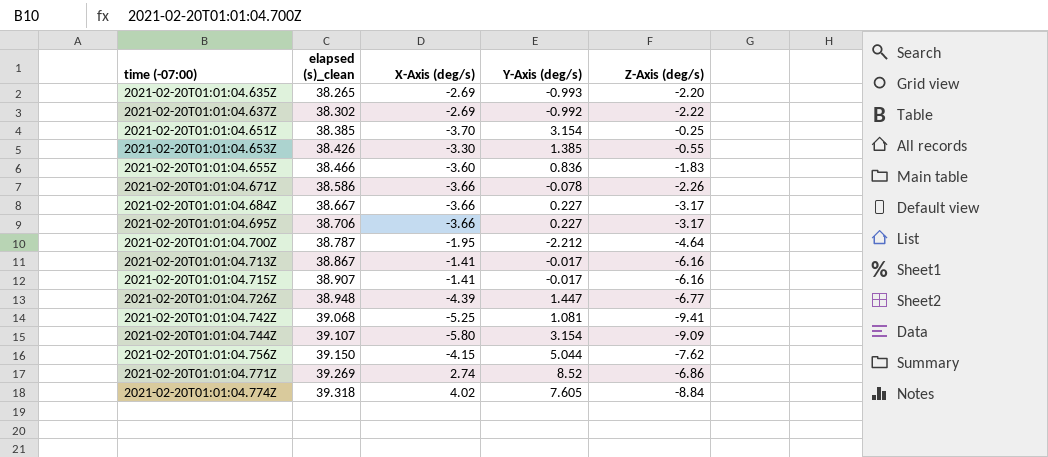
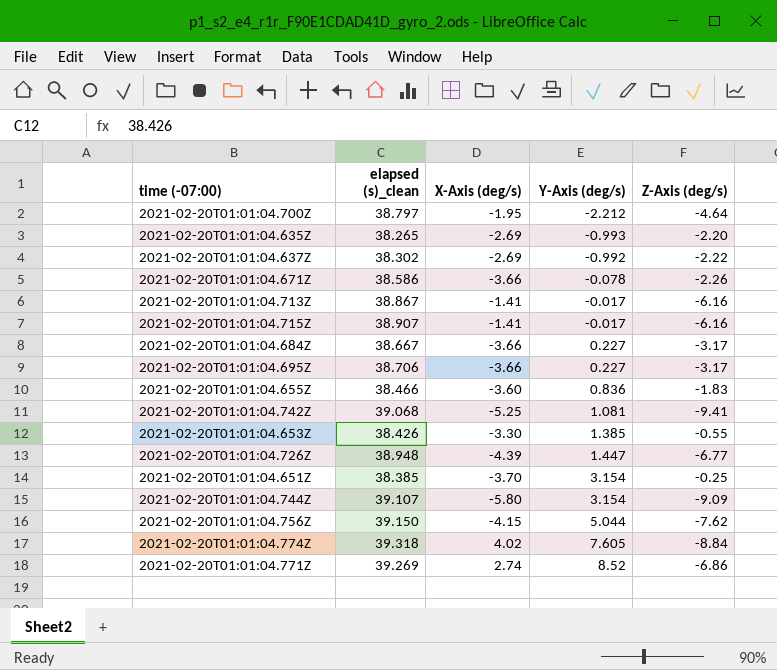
row order: time (-07:00) ascending -> Y-Axis (deg/s) ascending
2021-02-20T01:01:04.700Z | elapsed (s)_clean: 38.787 -> 38.797

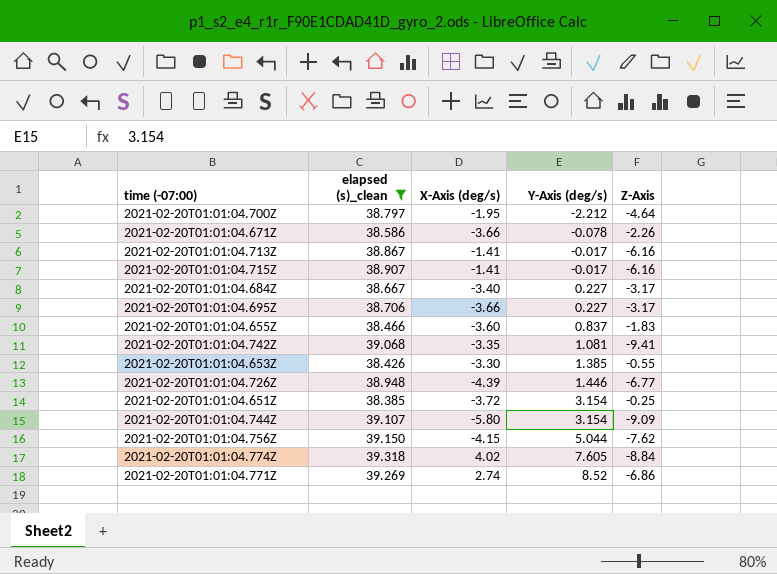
filter: none -> elapsed (s)_clean >= 38.385
column name: Z-Axis (deg/s) -> Z-Axis
2021-02-20T01:01:04.684Z | X-Axis (deg/s): -3.66 -> -3.40
2021-02-20T01:01:04.655Z | Y-Axis (deg/s): 0.836 -> 0.837
2021-02-20T01:01:04.742Z | X-Axis (deg/s): -5.25 -> -3.35
2021-02-20T01:01:04.726Z | Y-Axis (deg/s): 1.447 -> 1.446
2021-02-20T01:01:04.651Z | X-Axis (deg/s): -3.70 -> -3.72

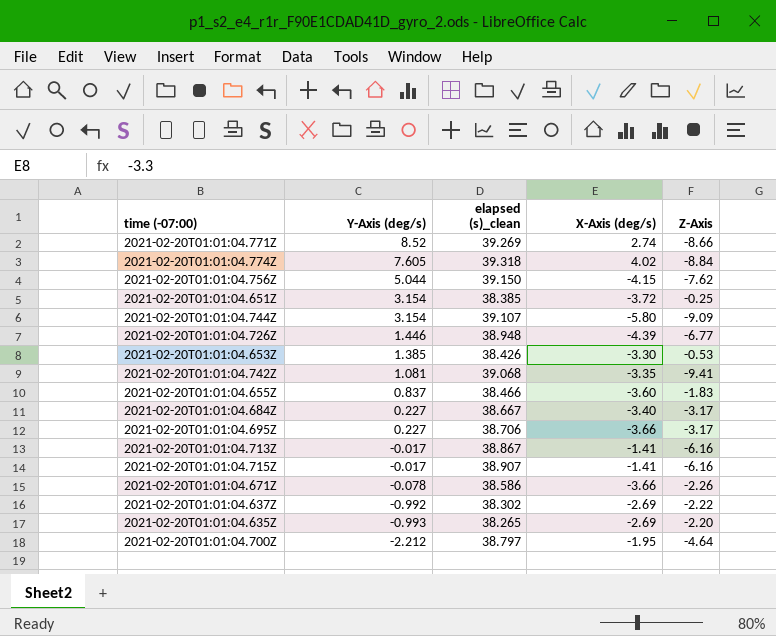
filter: elapsed (s)_clean >= 38.385 -> none
row order: Y-Axis (deg/s) ascending -> Y-Axis (deg/s) descending
column Y-Axis (deg/s) | position: 4 -> 2
2021-02-20T01:01:04.771Z | Z-Axis: -6.86 -> -8.66
2021-02-20T01:01:04.653Z | Z-Axis: -0.55 -> -0.53

